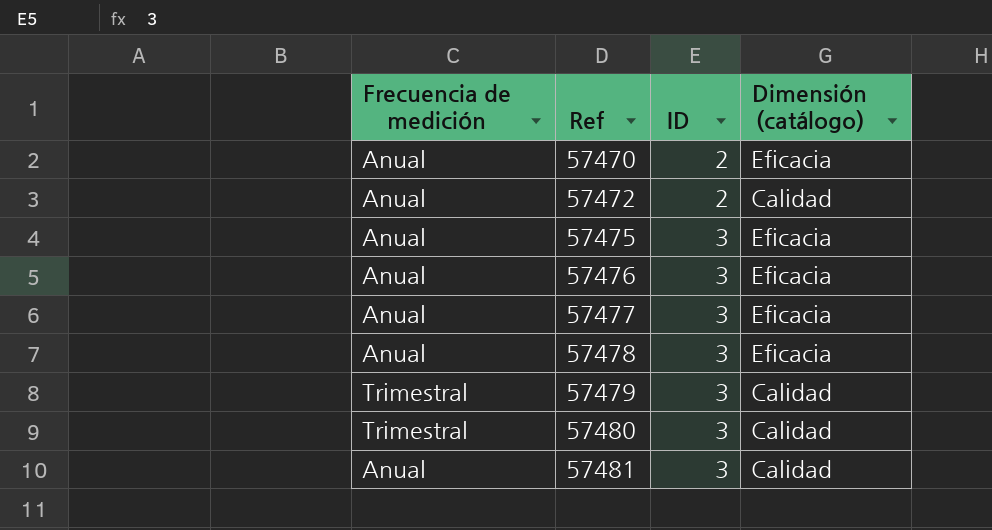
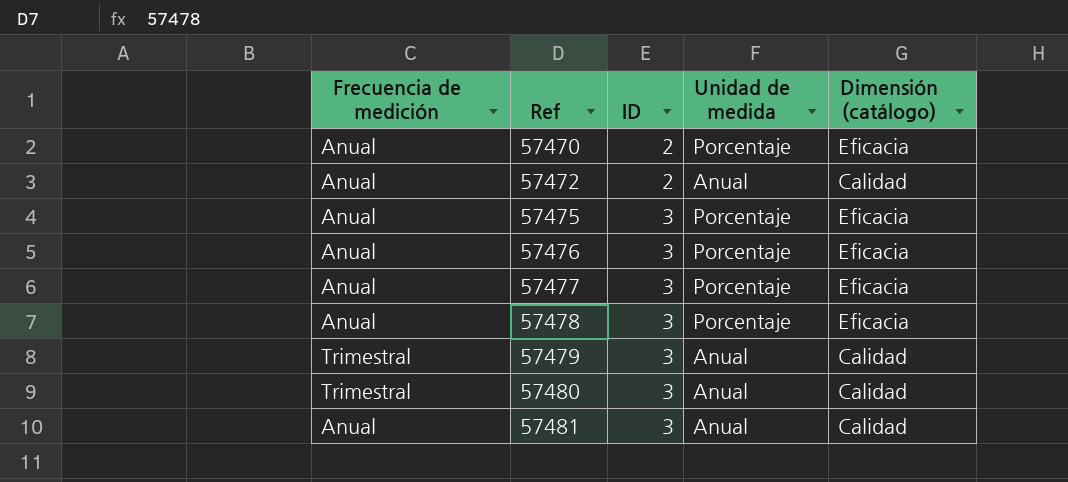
column Unidad de medida | position: none -> 4

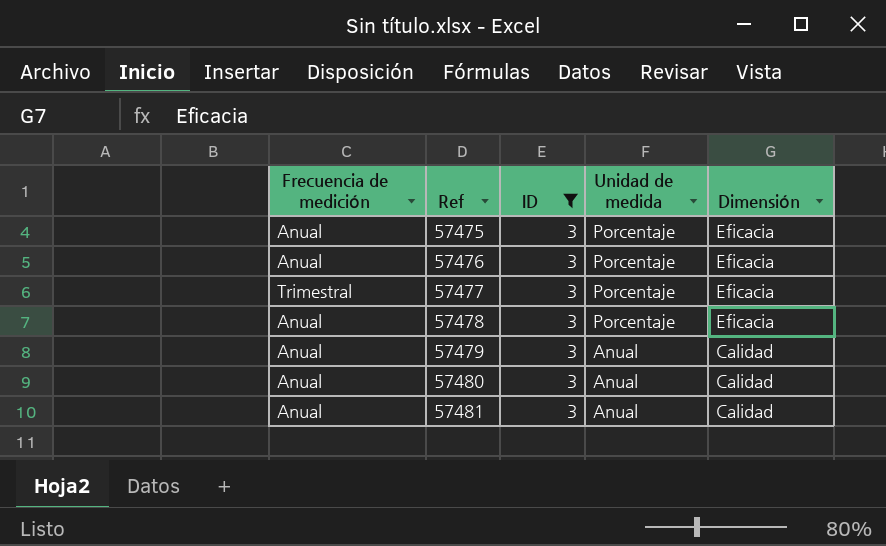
filter: none -> ID = 3
column name: Dimensión (catálogo) -> Dimensión
57477 | Frecuencia de medición: Anual -> Trimestral
57479 | Frecuencia de medición: Trimestral -> Anual
57480 | Frecuencia de medición: Trimestral -> Anual

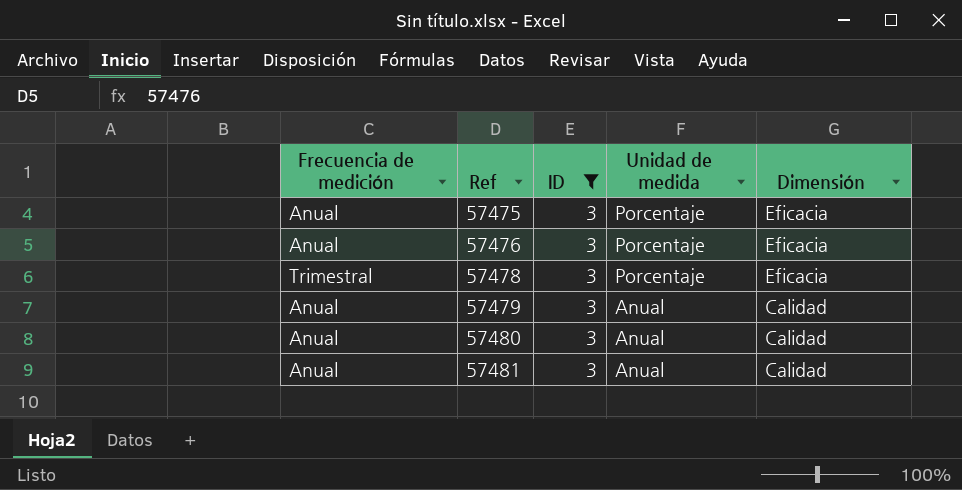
row 57477: Trimestral | 3 | Porcentaje | Eficacia -> none
57478 | Frecuencia de medición: Anual -> Trimestral

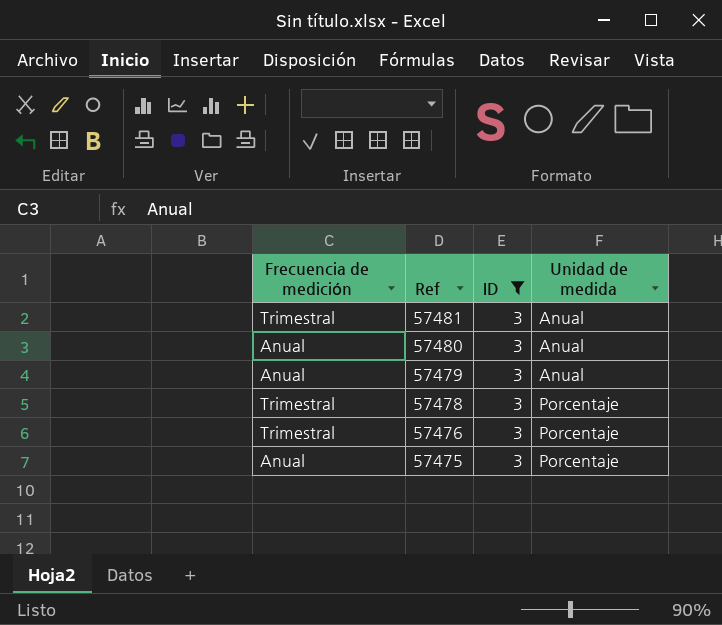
row order: Ref ascending -> Ref descending
column Dimensión | position: 5 -> none
57481 | Frecuencia de medición: Anual -> Trimestral
57476 | Frecuencia de medición: Anual -> Trimestral

